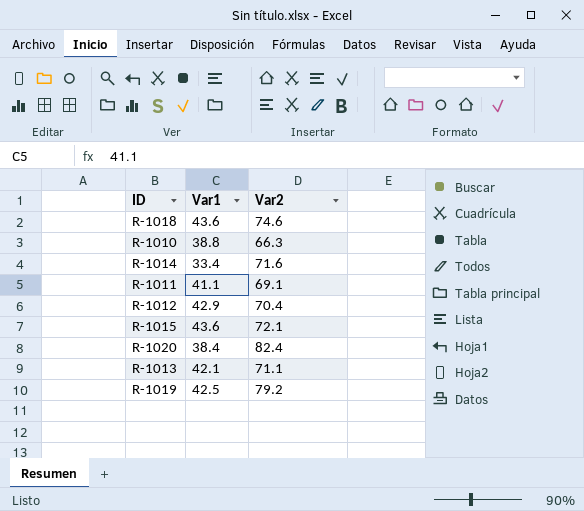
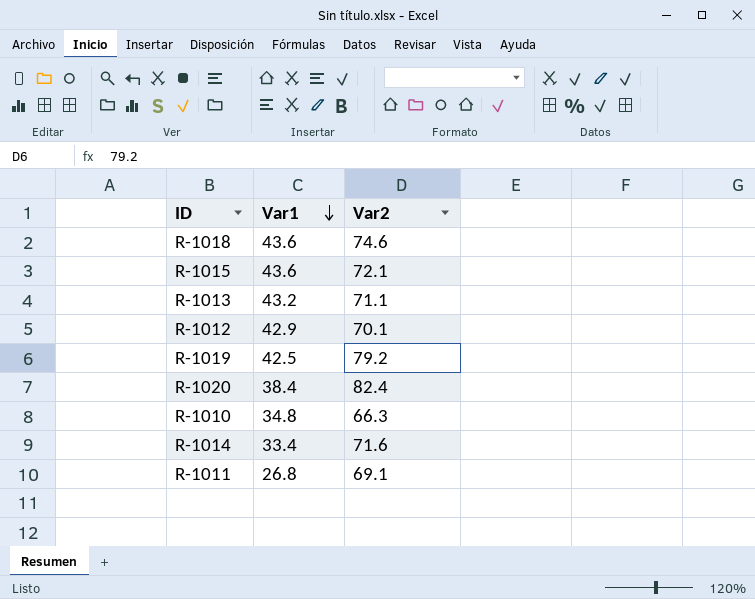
row order: none -> Var1 descending
R-1013 | Var1: 42.1 -> 43.2
R-1012 | Var2: 70.4 -> 70.1
R-1010 | Var1: 38.8 -> 34.8
R-1011 | Var1: 41.1 -> 26.8

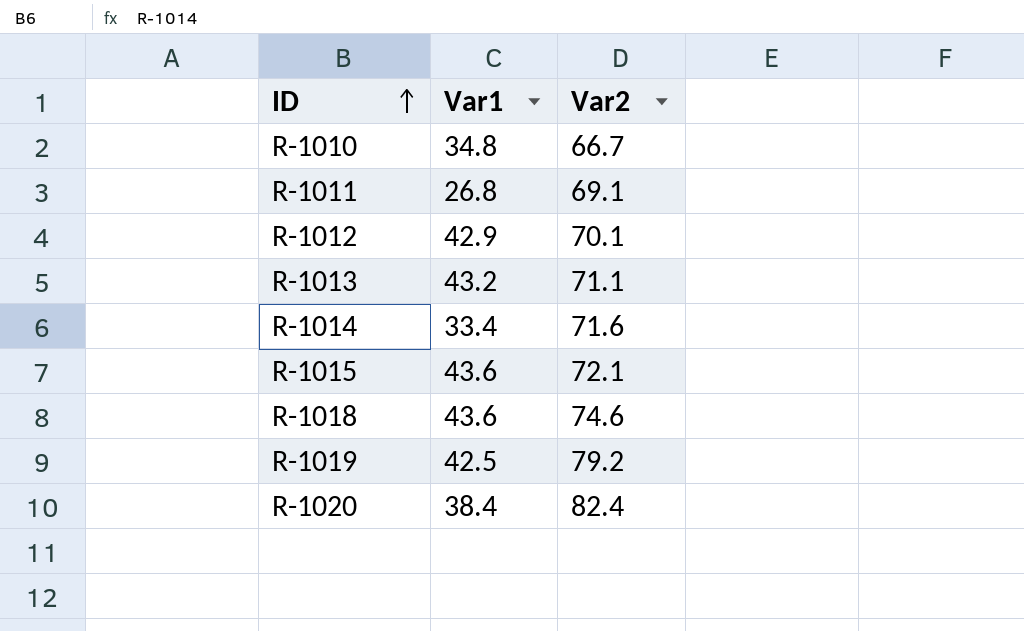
row order: Var1 descending -> ID ascending
R-1010 | Var2: 66.3 -> 66.7

